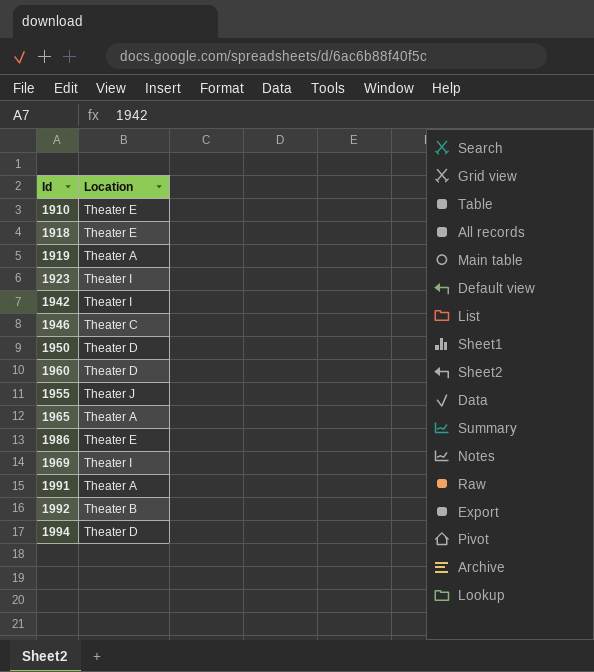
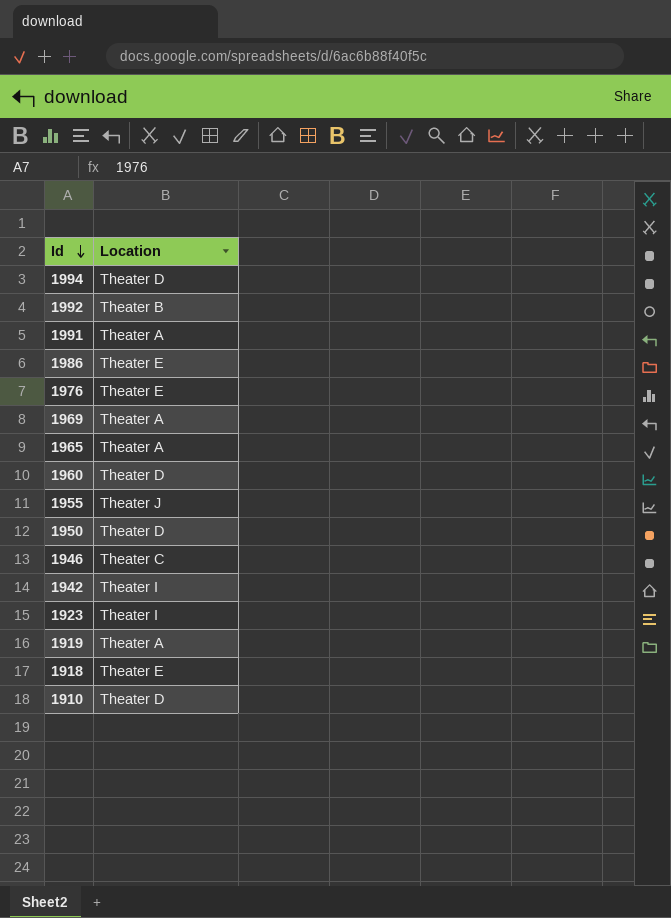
row order: none -> Id descending
row 1976: none -> Theater E
1969 | Location: Theater I -> Theater A
1910 | Location: Theater E -> Theater D

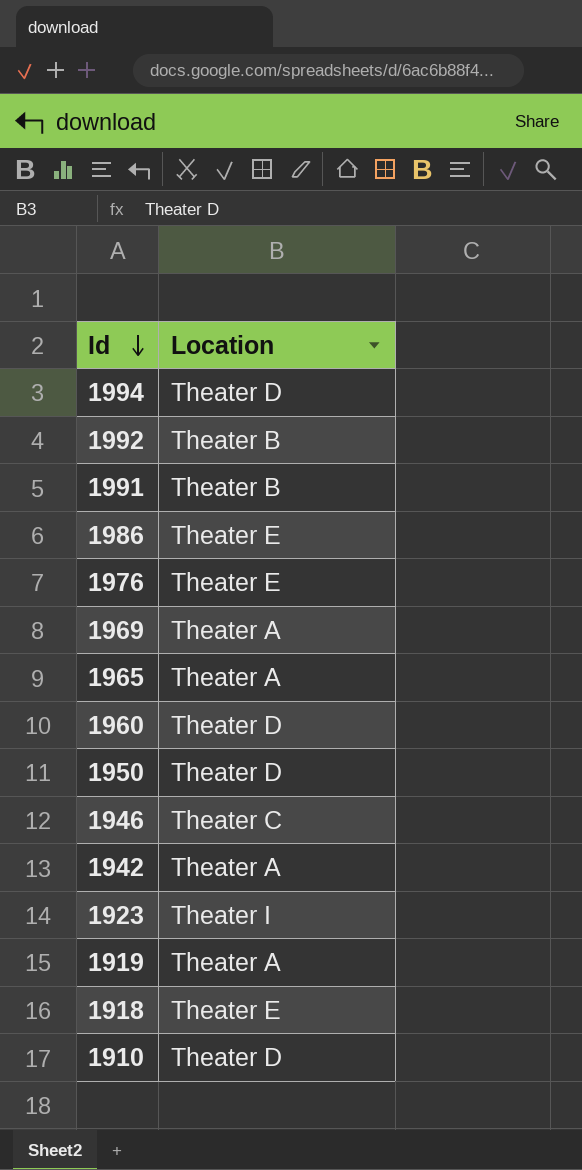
row 1955: Theater J -> none
1991 | Location: Theater A -> Theater B
1942 | Location: Theater I -> Theater A

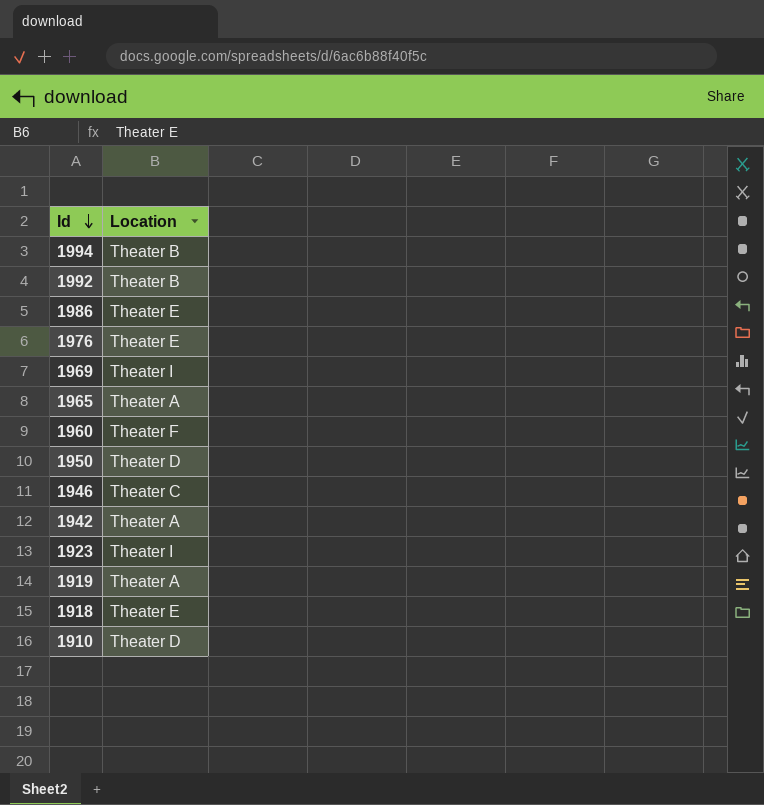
row 1991: Theater B -> none
1994 | Location: Theater D -> Theater B
1969 | Location: Theater A -> Theater I
1960 | Location: Theater D -> Theater F

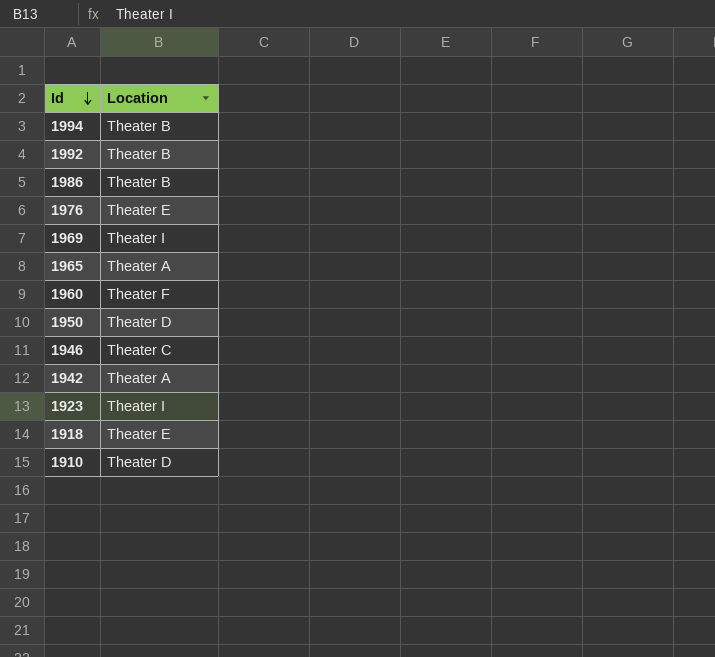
row 1919: Theater A -> none
1986 | Location: Theater E -> Theater B

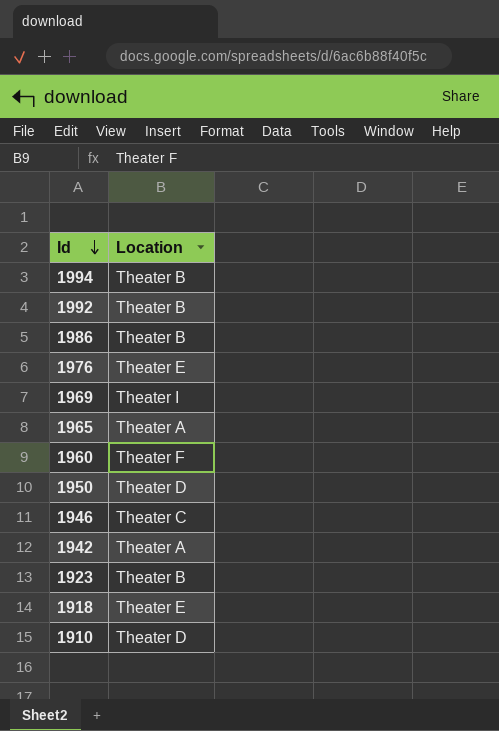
1923 | Location: Theater I -> Theater B

